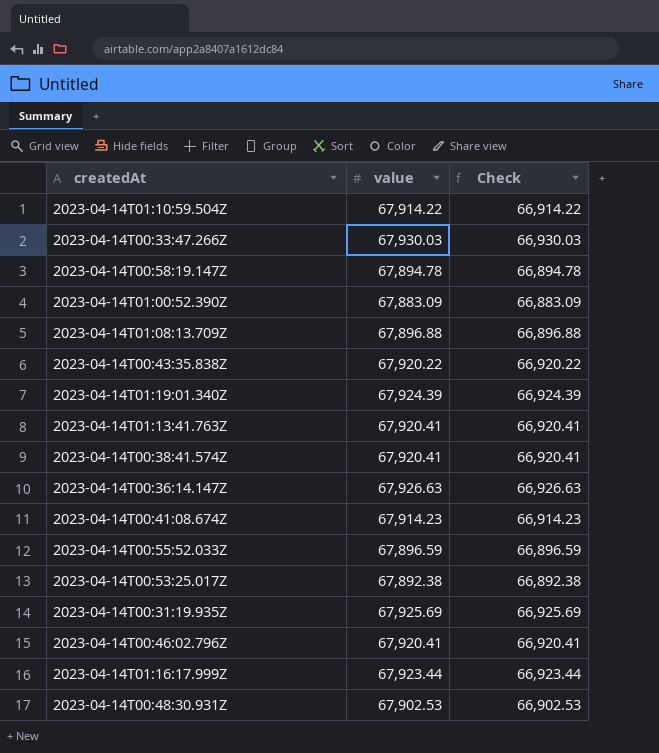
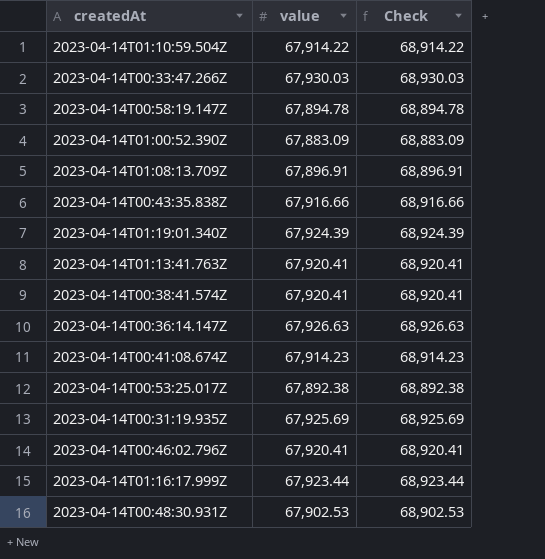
column Check | formula: [value] - 1000 -> [value] + 1000
row 2023-04-14T00:55:52.033Z: 67,896.59 | 66,896.59 -> none
2023-04-14T01:08:13.709Z | value: 67,896.88 -> 67,896.91
2023-04-14T00:43:35.838Z | value: 67,920.22 -> 67,916.66

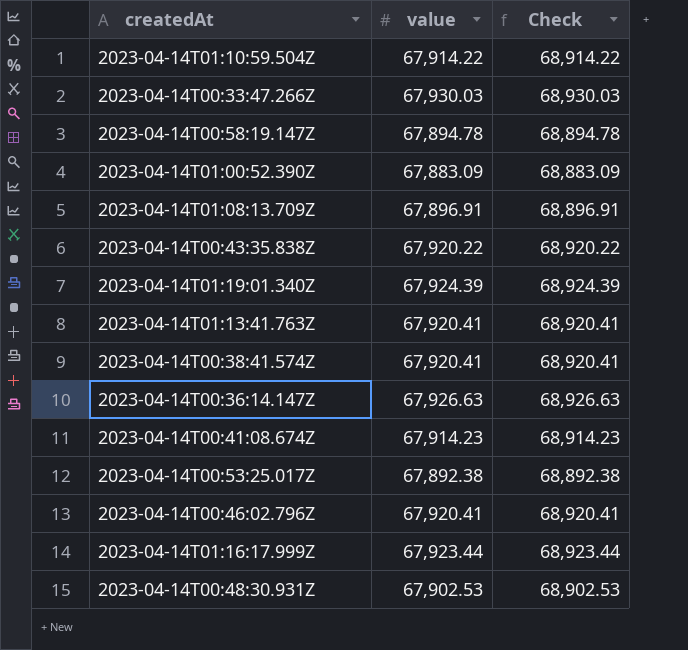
row 2023-04-14T00:31:19.935Z: 67,925.69 | 68,925.69 -> none
2023-04-14T00:43:35.838Z | value: 67,916.66 -> 67,920.22
2023-04-14T00:43:35.838Z | Check: 68,916.66 -> 68,920.22

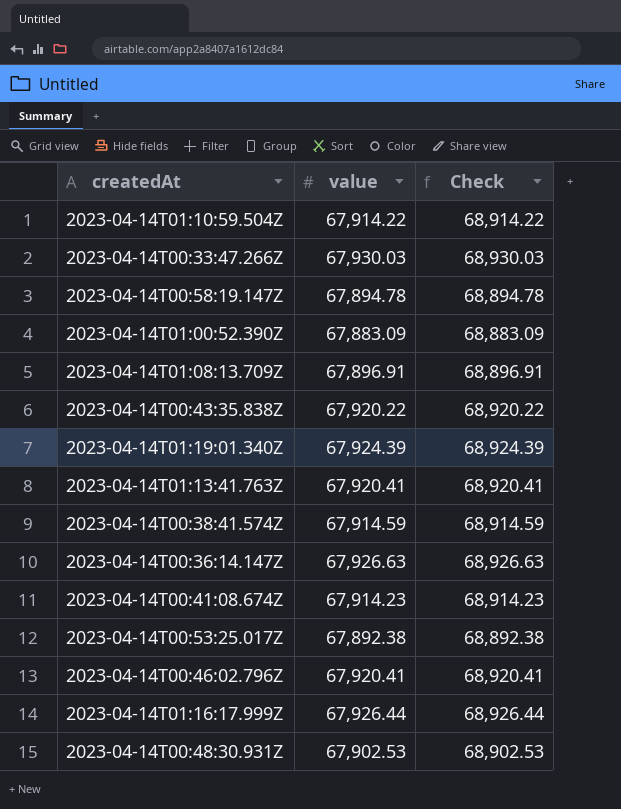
2023-04-14T00:38:41.574Z | value: 67,920.41 -> 67,914.59
2023-04-14T00:38:41.574Z | Check: 68,920.41 -> 68,914.59
2023-04-14T01:16:17.999Z | value: 67,923.44 -> 67,926.44
2023-04-14T01:16:17.999Z | Check: 68,923.44 -> 68,926.44

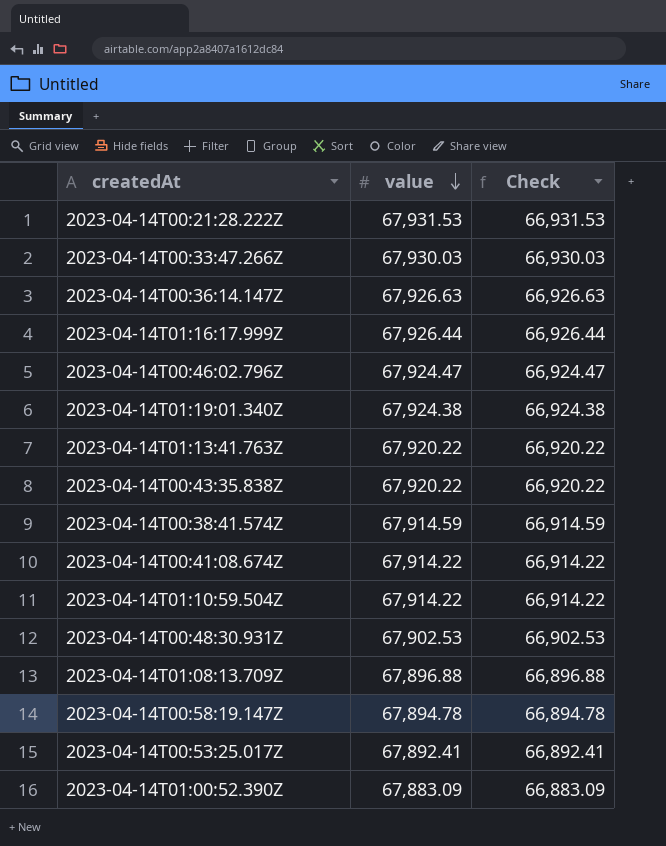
row order: none -> value descending
column Check | formula: [value] + 1000 -> [value] - 1000
row 2023-04-14T00:21:28.222Z: none -> 67,931.53 | 66,931.53
2023-04-14T00:46:02.796Z | value: 67,920.41 -> 67,924.47
2023-04-14T01:19:01.340Z | value: 67,924.39 -> 67,924.38
2023-04-14T01:13:41.763Z | value: 67,920.41 -> 67,920.22
2023-04-14T00:41:08.674Z | value: 67,914.23 -> 67,914.22
2023-04-14T01:08:13.709Z | value: 67,896.91 -> 67,896.88
2023-04-14T00:53:25.017Z | value: 67,892.38 -> 67,892.41

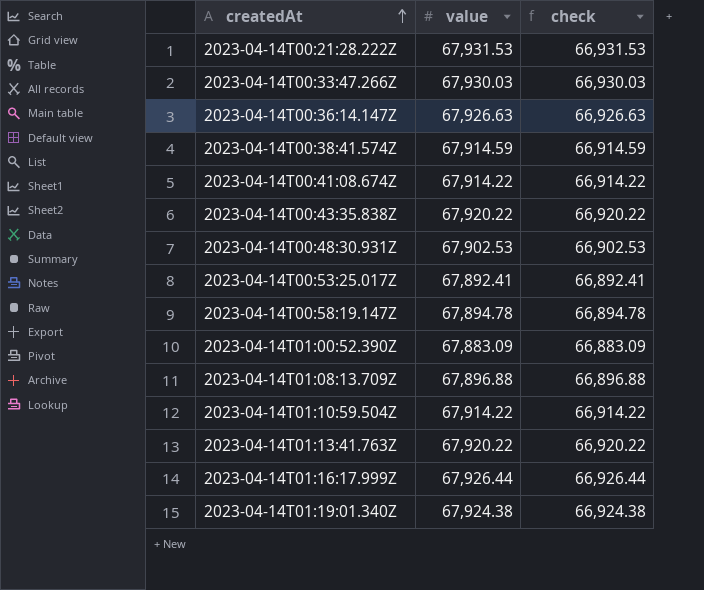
row order: value descending -> createdAt ascending
column name: Check -> check
row 2023-04-14T00:46:02.796Z: 67,924.47 | 66,924.47 -> none

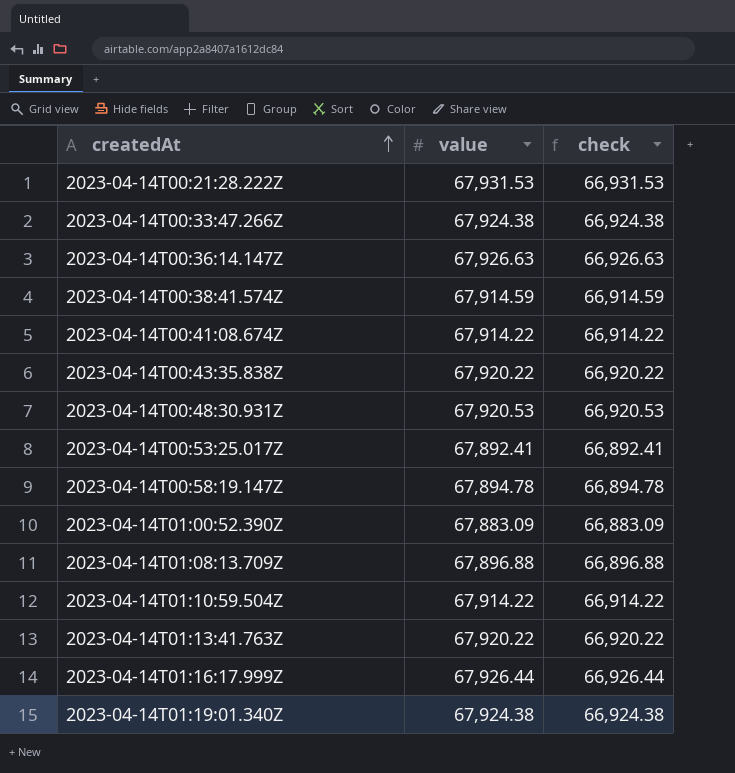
2023-04-14T00:33:47.266Z | value: 67,930.03 -> 67,924.38
2023-04-14T00:33:47.266Z | check: 66,930.03 -> 66,924.38
2023-04-14T00:48:30.931Z | value: 67,902.53 -> 67,920.53
2023-04-14T00:48:30.931Z | check: 66,902.53 -> 66,920.53

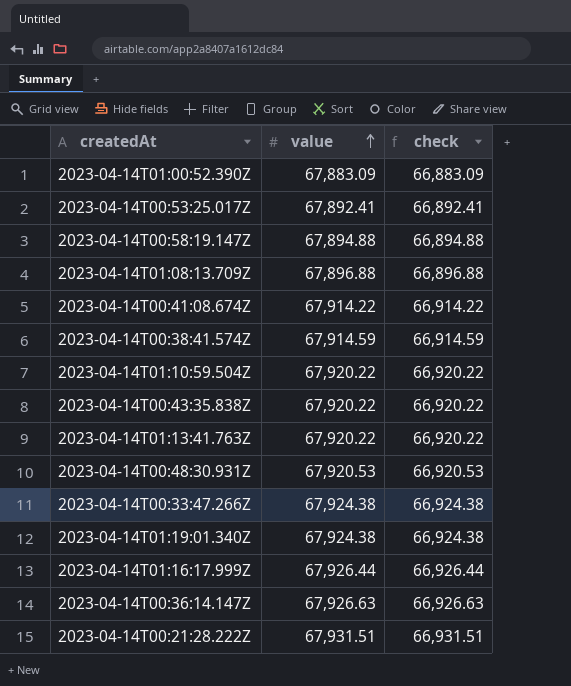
row order: createdAt ascending -> value ascending
2023-04-14T00:58:19.147Z | value: 67,894.78 -> 67,894.88
2023-04-14T00:58:19.147Z | check: 66,894.78 -> 66,894.88
2023-04-14T01:10:59.504Z | value: 67,914.22 -> 67,920.22
2023-04-14T01:10:59.504Z | check: 66,914.22 -> 66,920.22
2023-04-14T00:21:28.222Z | value: 67,931.53 -> 67,931.51
2023-04-14T00:21:28.222Z | check: 66,931.53 -> 66,931.51

